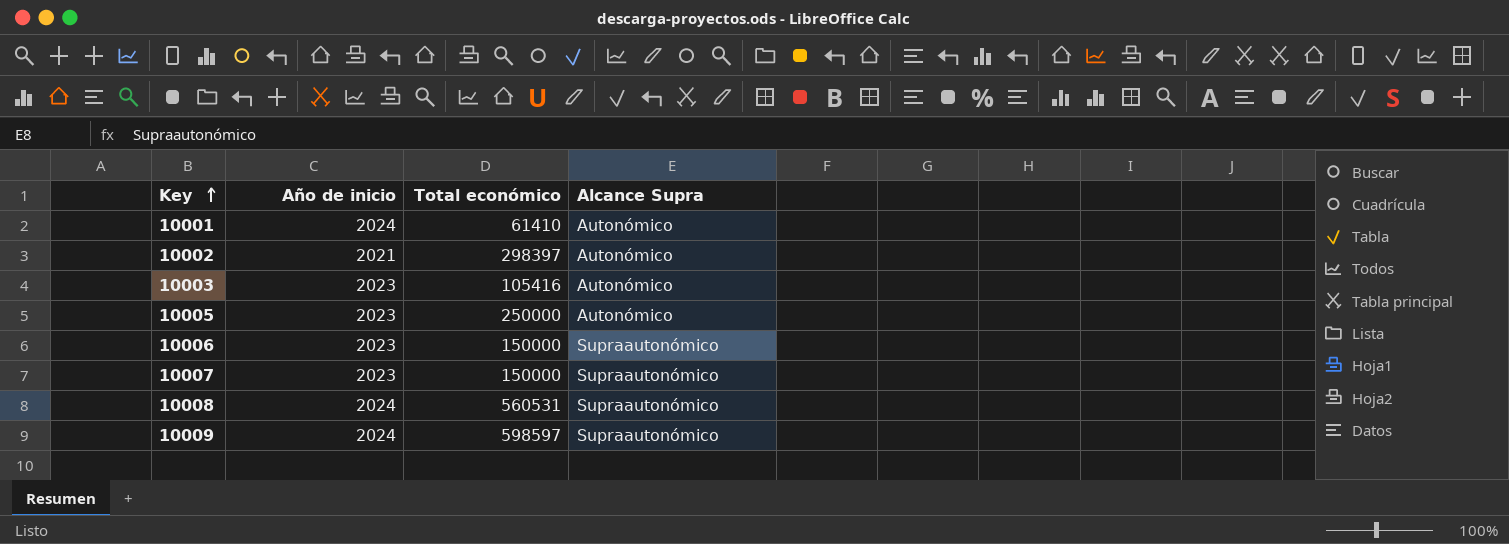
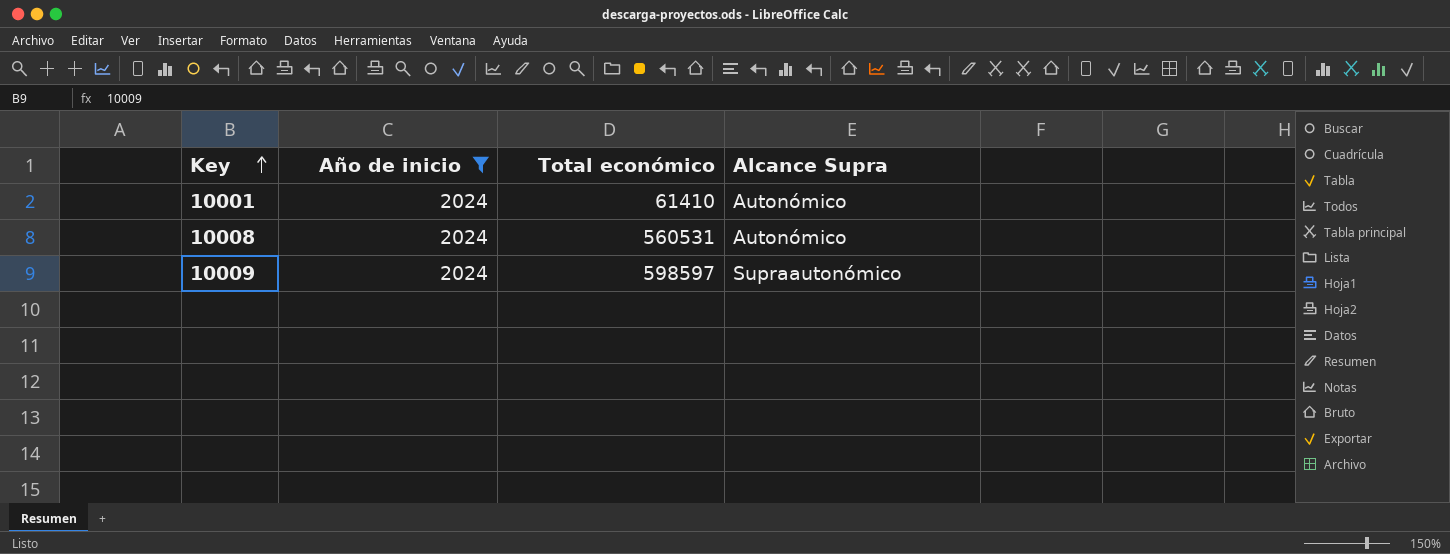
filter: none -> Año de inicio = 2024
10008 | Alcance Supra: Supraautonómico -> Autonómico

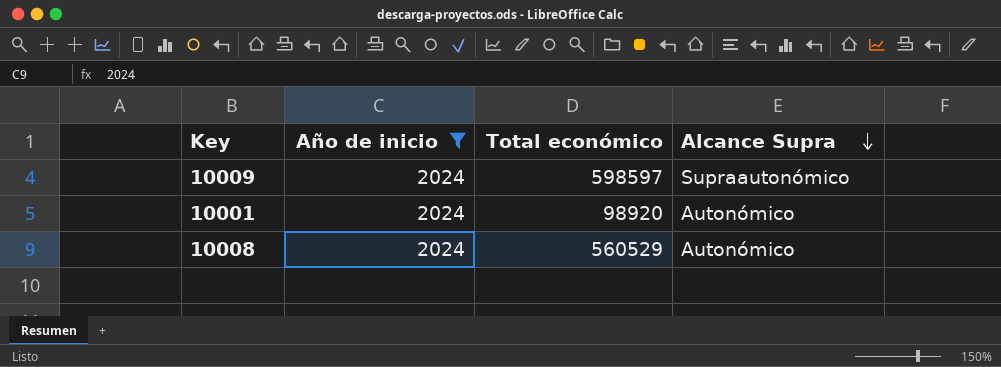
row order: Key ascending -> Alcance Supra descending
10001 | Total económico: 61410 -> 98920
10008 | Total económico: 560531 -> 560529

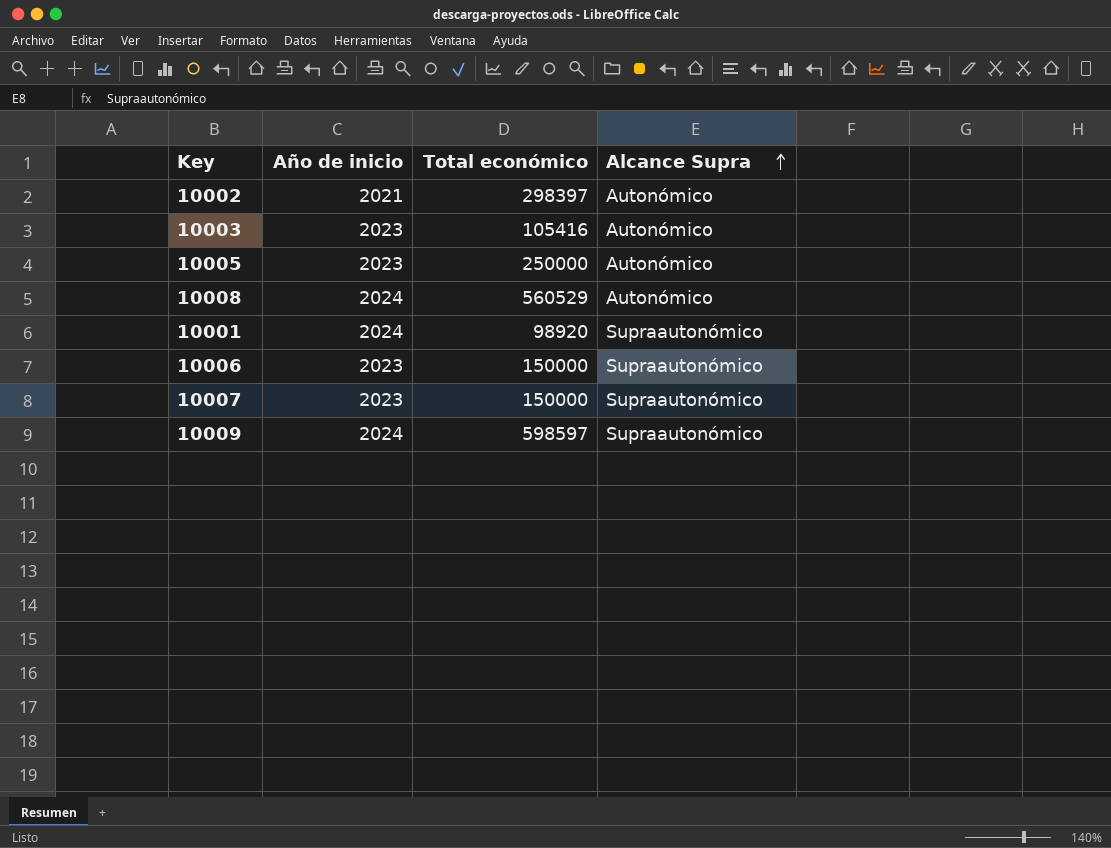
filter: Año de inicio = 2024 -> none
row order: Alcance Supra descending -> Alcance Supra ascending
10001 | Alcance Supra: Autonómico -> Supraautonómico

